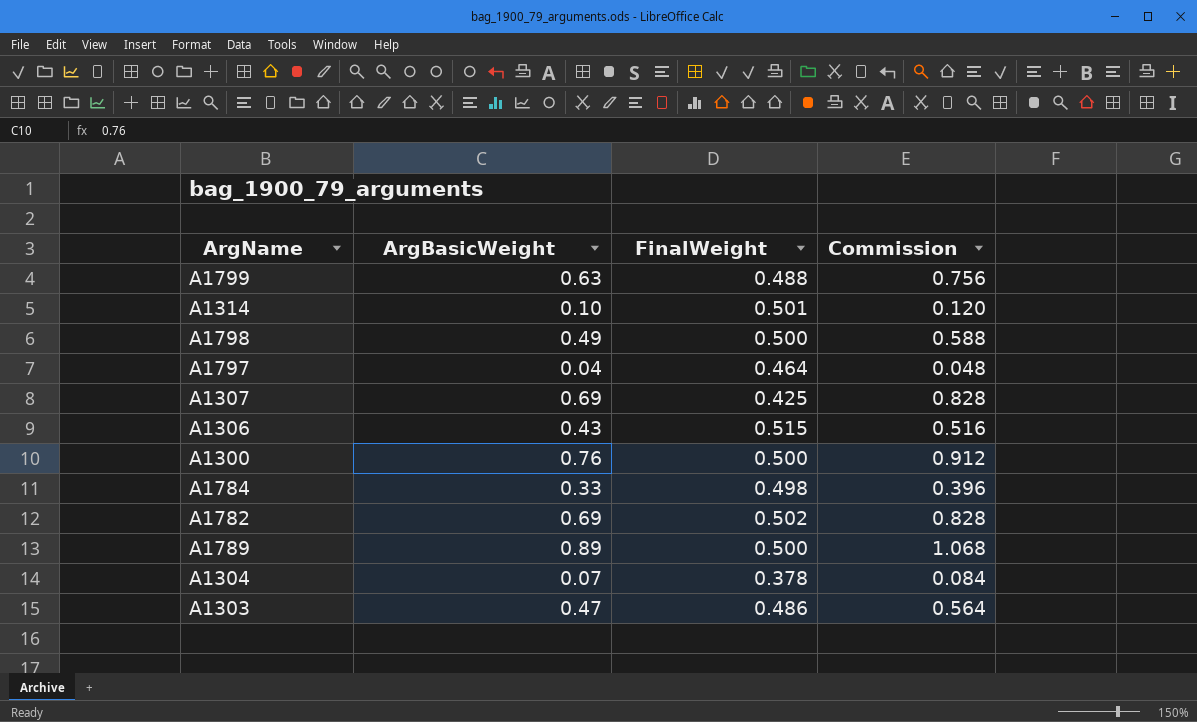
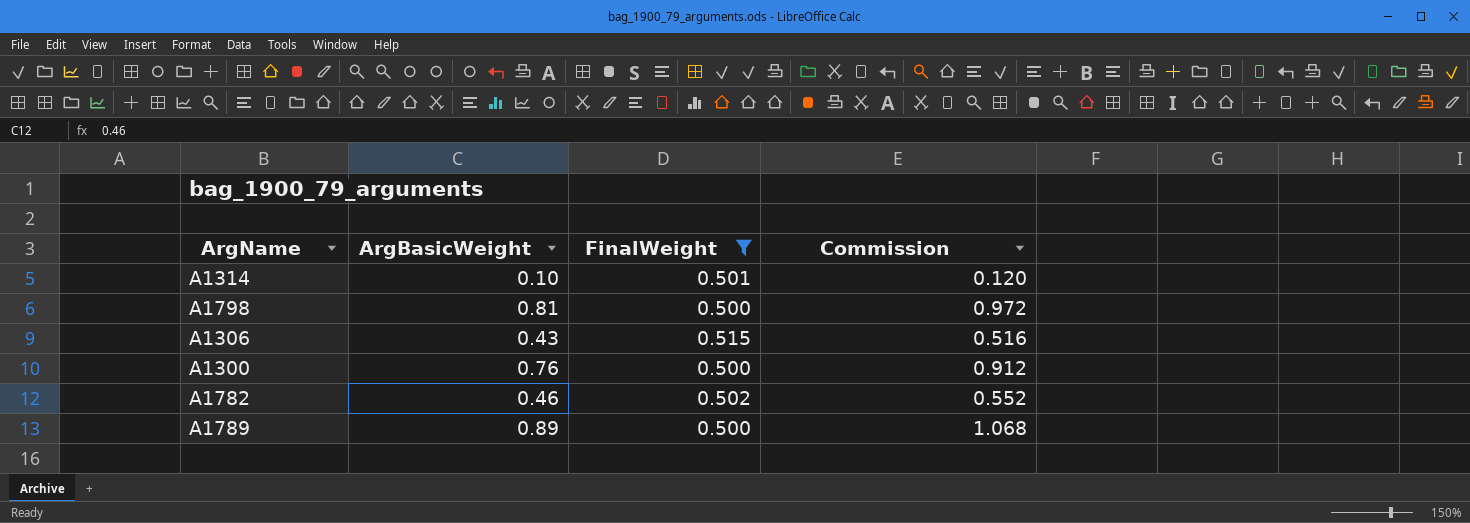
filter: none -> FinalWeight >= 0.500
A1798 | ArgBasicWeight: 0.49 -> 0.81
A1798 | Commission: 0.588 -> 0.972
A1782 | ArgBasicWeight: 0.69 -> 0.46
A1782 | Commission: 0.828 -> 0.552

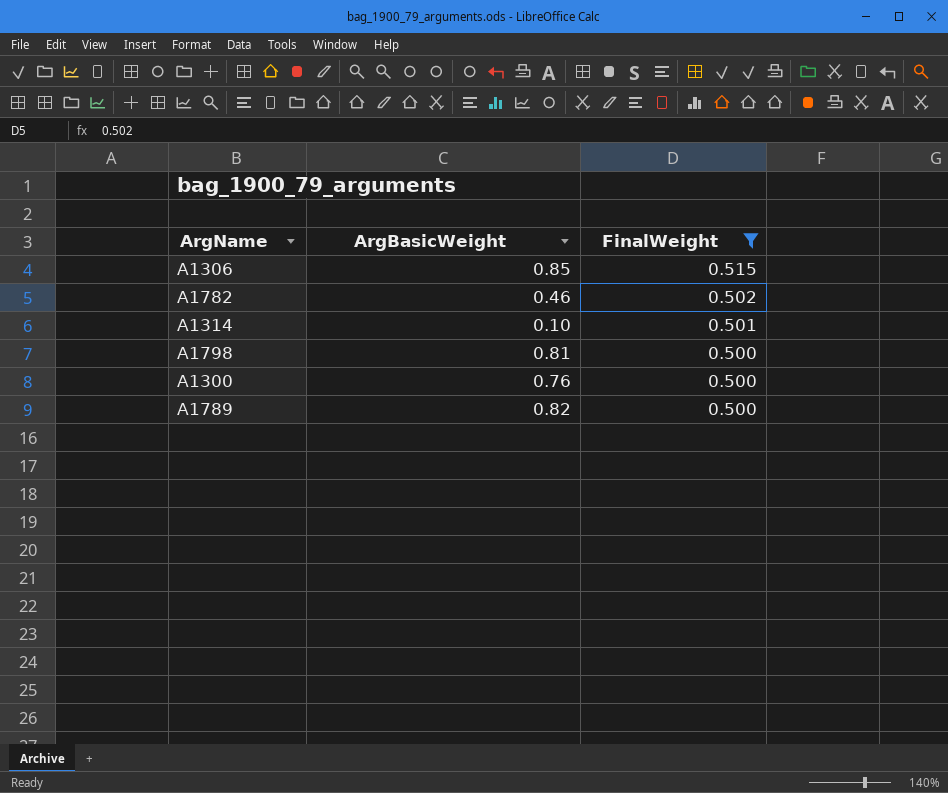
row order: none -> FinalWeight descending
column Commission | formula: [ArgBasicWeight] * 1.2 -> none
A1306 | ArgBasicWeight: 0.43 -> 0.85
A1789 | ArgBasicWeight: 0.89 -> 0.82

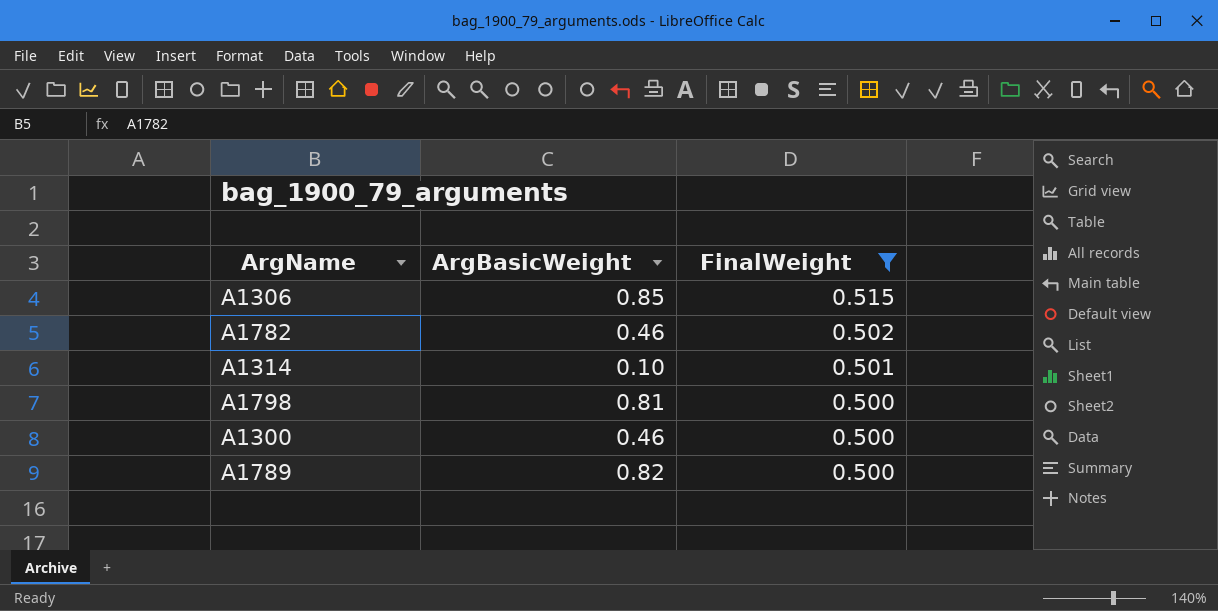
A1300 | ArgBasicWeight: 0.76 -> 0.46

